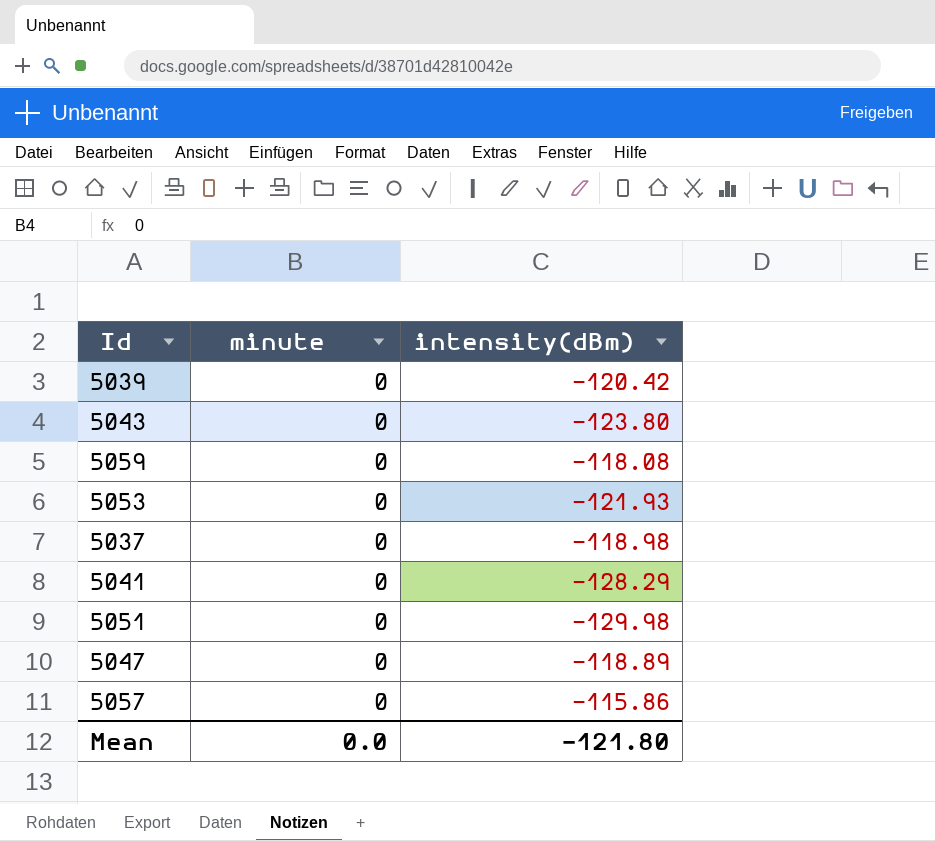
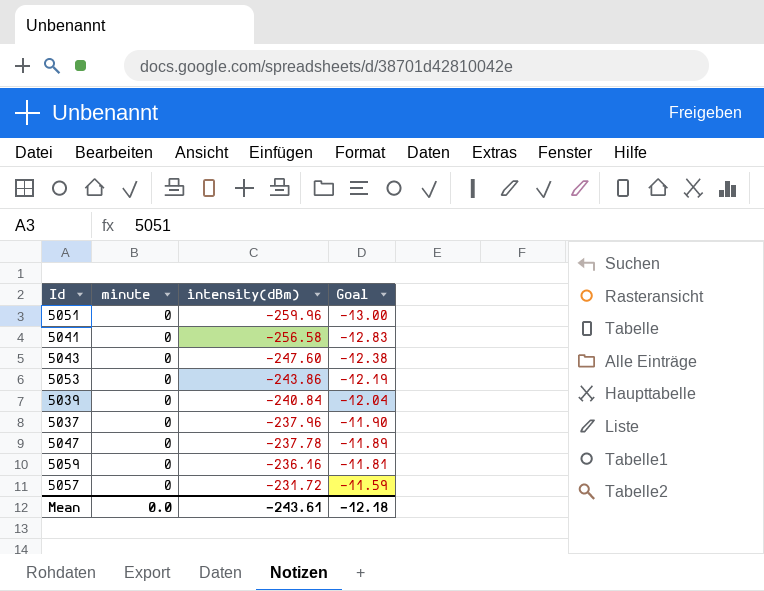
row order: none -> intensity(dBm) ascending
column Goal | formula: none -> [intensity(dBm)] * 0.05
5051 | intensity(dBm): -129.98 -> -259.96
5041 | intensity(dBm): -128.29 -> -256.58
5043 | intensity(dBm): -123.80 -> -247.60
5053 | intensity(dBm): -121.93 -> -243.86
5039 | intensity(dBm): -120.42 -> -240.84
5037 | intensity(dBm): -118.98 -> -237.96
5047 | intensity(dBm): -118.89 -> -237.78
5059 | intensity(dBm): -118.08 -> -236.16
5057 | intensity(dBm): -115.86 -> -231.72
Mean | intensity(dBm): -121.80 -> -243.61

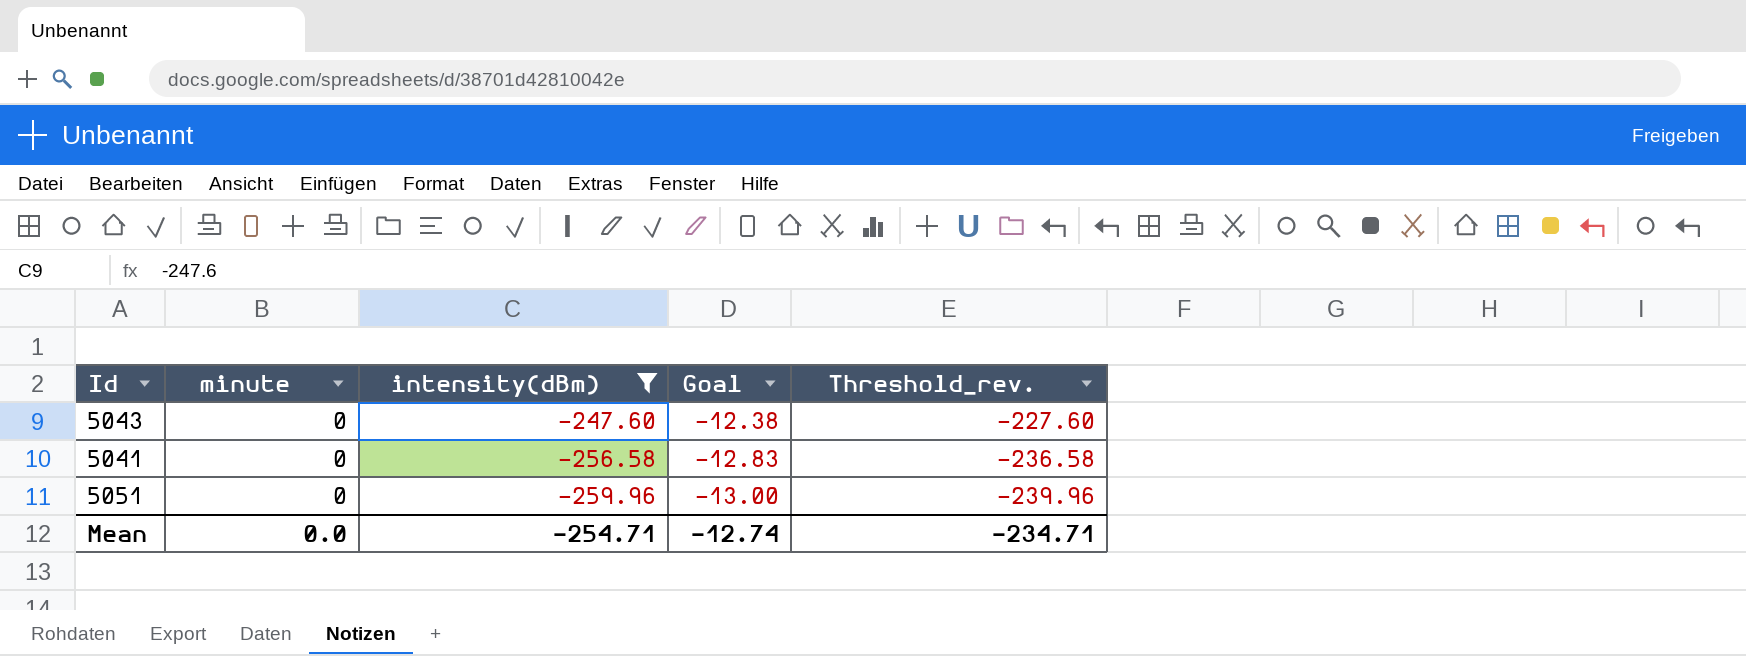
filter: none -> intensity(dBm) <= -247.60
row order: intensity(dBm) ascending -> intensity(dBm) descending
column Threshold_rev. | formula: none -> [intensity(dBm)] + 20
Mean | intensity(dBm): -243.61 -> -254.71
Mean | Goal: -12.18 -> -12.74

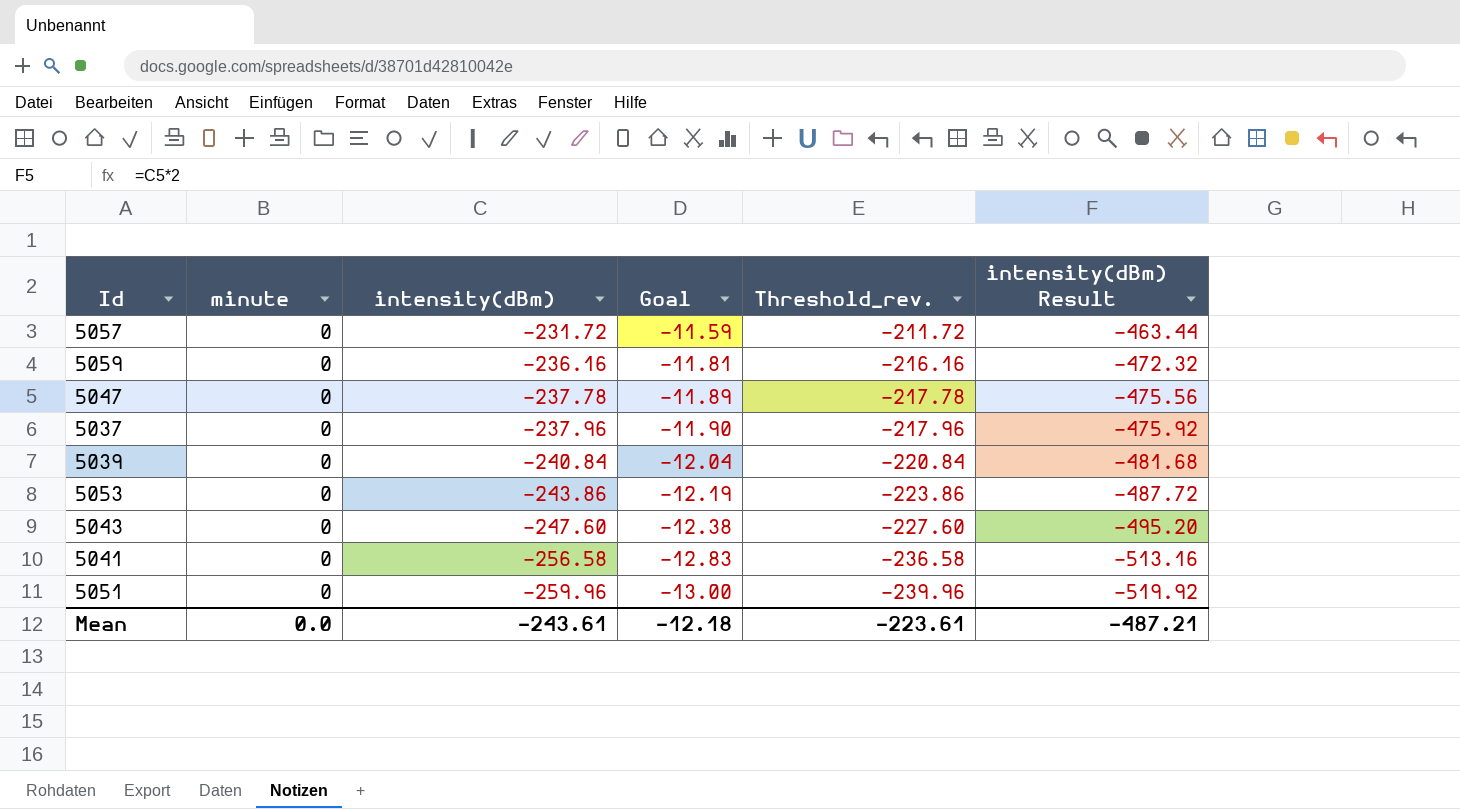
filter: intensity(dBm) <= -247.60 -> none
column intensity(dBm) Result | formula: none -> [intensity(dBm)] * 2
Mean | intensity(dBm): -254.71 -> -243.61
Mean | Goal: -12.74 -> -12.18
Mean | Threshold_rev.: -234.71 -> -223.61

